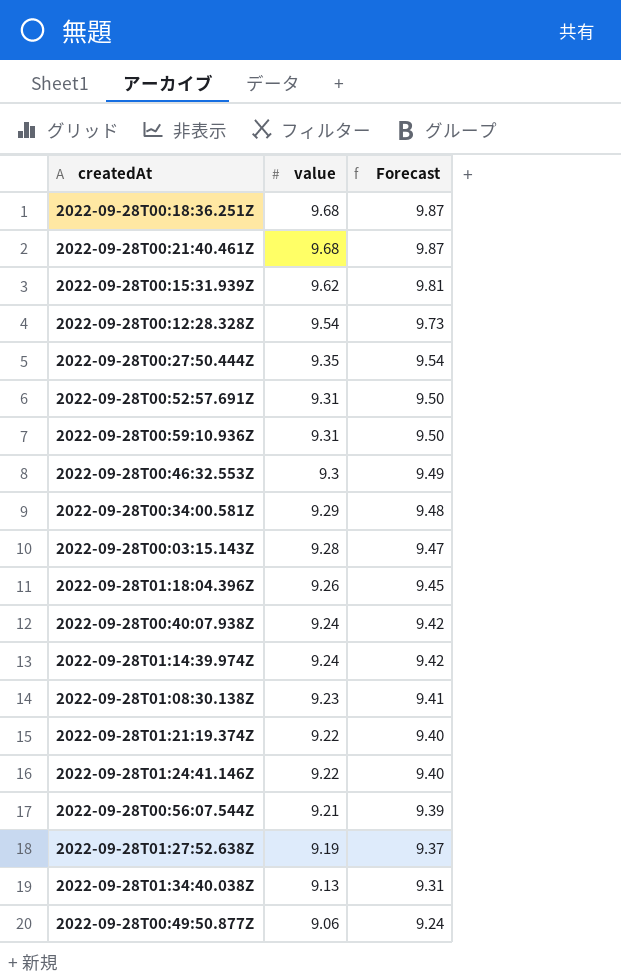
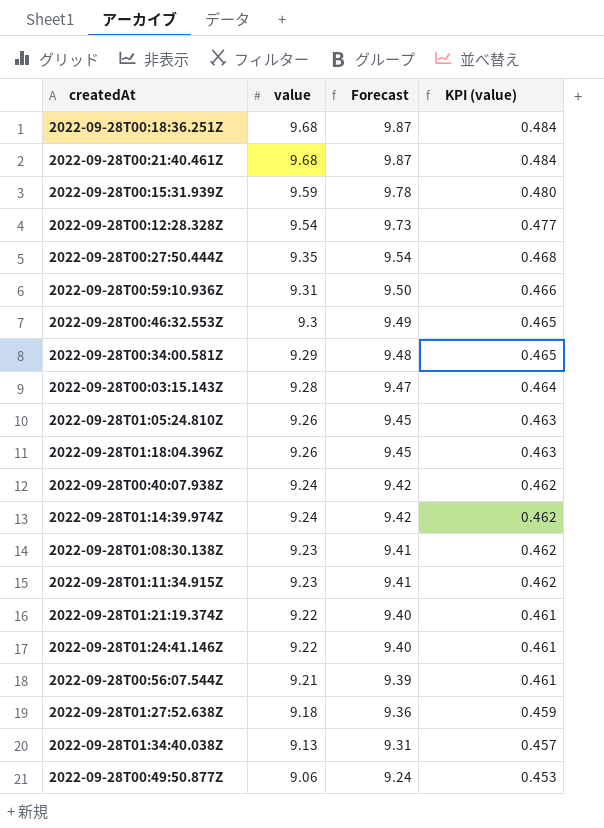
column KPI (value) | formula: none -> [value] * 0.05
row 2022-09-28T00:52:57.691Z: 9.31 | 9.50 -> none
2022-09-28T00:15:31.939Z | value: 9.62 -> 9.59
2022-09-28T00:15:31.939Z | Forecast: 9.81 -> 9.78
row 2022-09-28T01:05:24.810Z: none -> 9.26 | 9.45 | 0.463
row 2022-09-28T01:11:34.915Z: none -> 9.23 | 9.41 | 0.462
2022-09-28T01:27:52.638Z | value: 9.19 -> 9.18
2022-09-28T01:27:52.638Z | Forecast: 9.37 -> 9.36

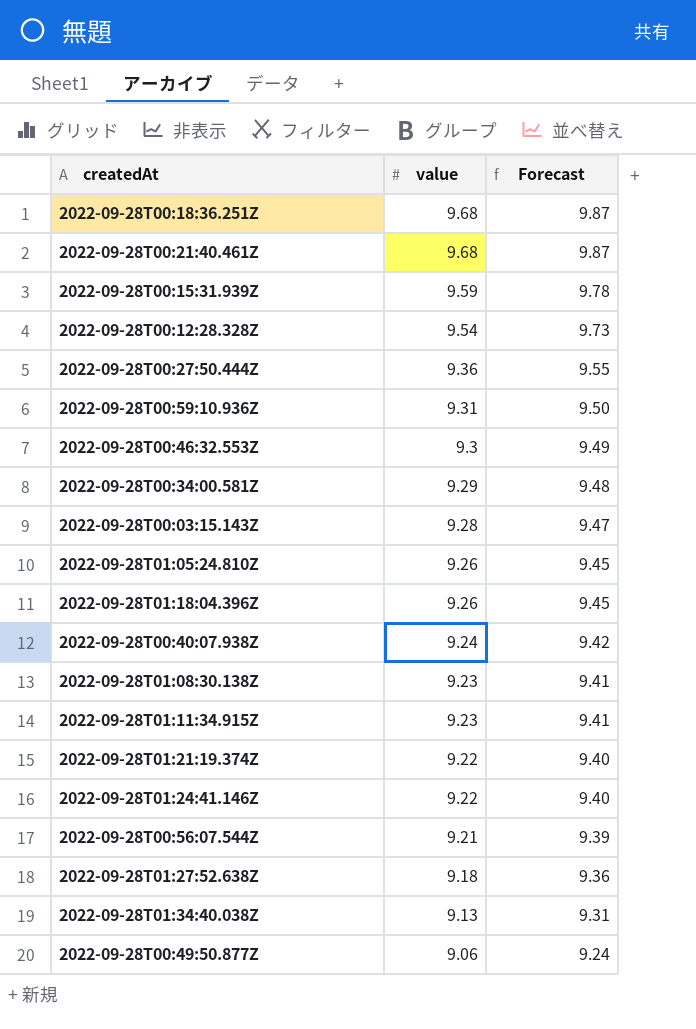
column KPI (value) | formula: [value] * 0.05 -> none
row 2022-09-28T01:14:39.974Z: 9.24 | 9.42 | 0.462 -> none
2022-09-28T00:27:50.444Z | value: 9.35 -> 9.36
2022-09-28T00:27:50.444Z | Forecast: 9.54 -> 9.55

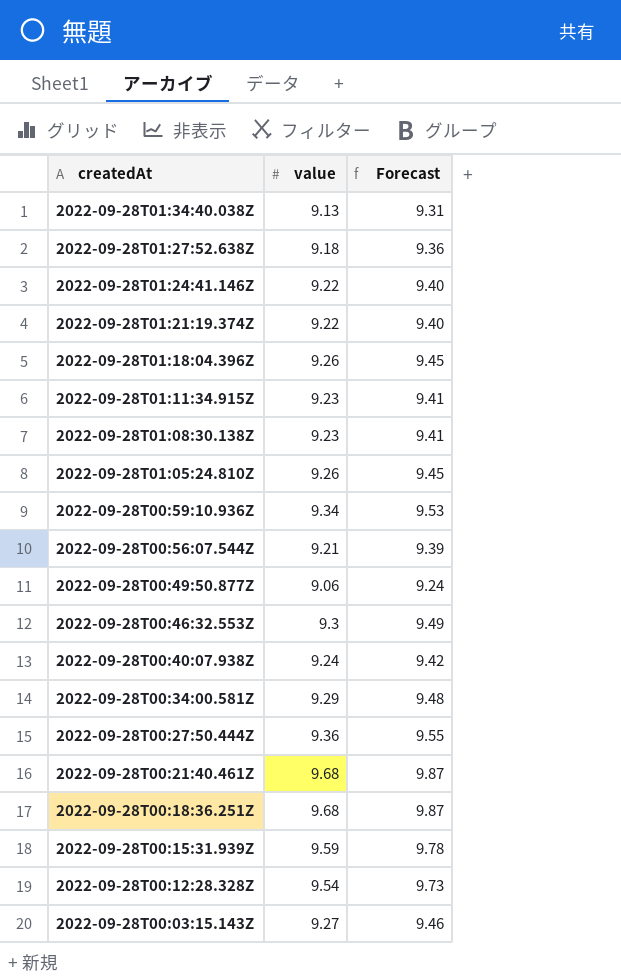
row order: value descending -> createdAt descending
2022-09-28T00:59:10.936Z | value: 9.31 -> 9.34
2022-09-28T00:59:10.936Z | Forecast: 9.50 -> 9.53
2022-09-28T00:03:15.143Z | value: 9.28 -> 9.27
2022-09-28T00:03:15.143Z | Forecast: 9.47 -> 9.46

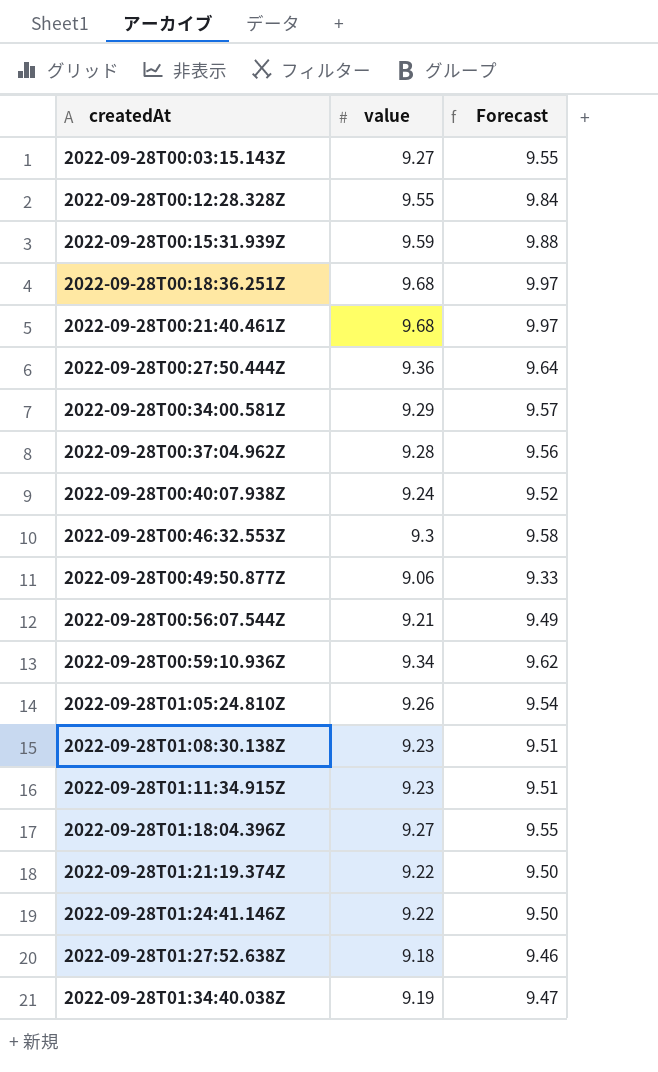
row order: createdAt descending -> createdAt ascending
column Forecast | formula: [value] * 1.02 -> [value] * 1.03
2022-09-28T00:12:28.328Z | value: 9.54 -> 9.55
row 2022-09-28T00:37:04.962Z: none -> 9.28 | 9.56
2022-09-28T01:18:04.396Z | value: 9.26 -> 9.27
2022-09-28T01:34:40.038Z | value: 9.13 -> 9.19

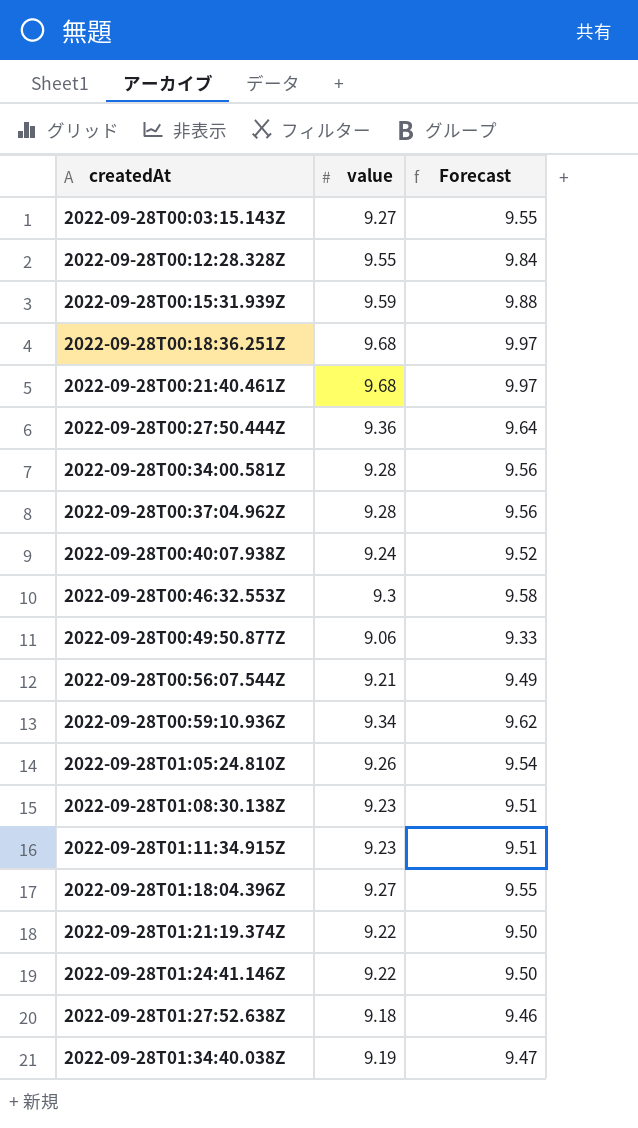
2022-09-28T00:34:00.581Z | value: 9.29 -> 9.28
2022-09-28T00:34:00.581Z | Forecast: 9.57 -> 9.56

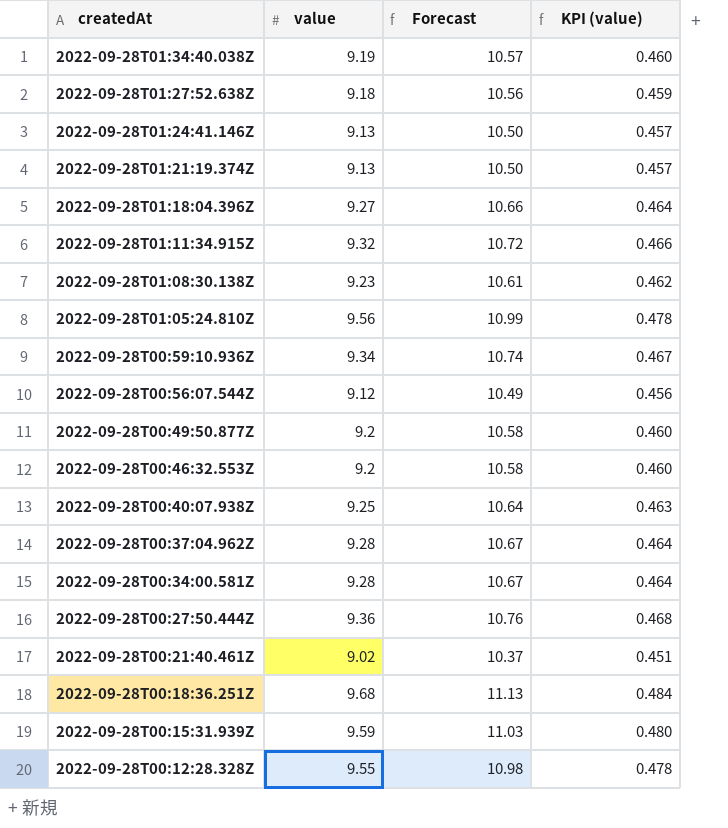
row order: createdAt ascending -> createdAt descending
column Forecast | formula: [value] * 1.03 -> [value] * 1.15
column KPI (value) | formula: none -> [value] * 0.05
row 2022-09-28T00:03:15.143Z: 9.27 | 9.55 -> none
2022-09-28T01:24:41.146Z | value: 9.22 -> 9.13
2022-09-28T01:21:19.374Z | value: 9.22 -> 9.13
2022-09-28T01:11:34.915Z | value: 9.23 -> 9.32
2022-09-28T01:05:24.810Z | value: 9.26 -> 9.56
2022-09-28T00:56:07.544Z | value: 9.21 -> 9.12
2022-09-28T00:49:50.877Z | value: 9.06 -> 9.2
2022-09-28T00:46:32.553Z | value: 9.3 -> 9.2
2022-09-28T00:40:07.938Z | value: 9.24 -> 9.25
2022-09-28T00:21:40.461Z | value: 9.68 -> 9.02

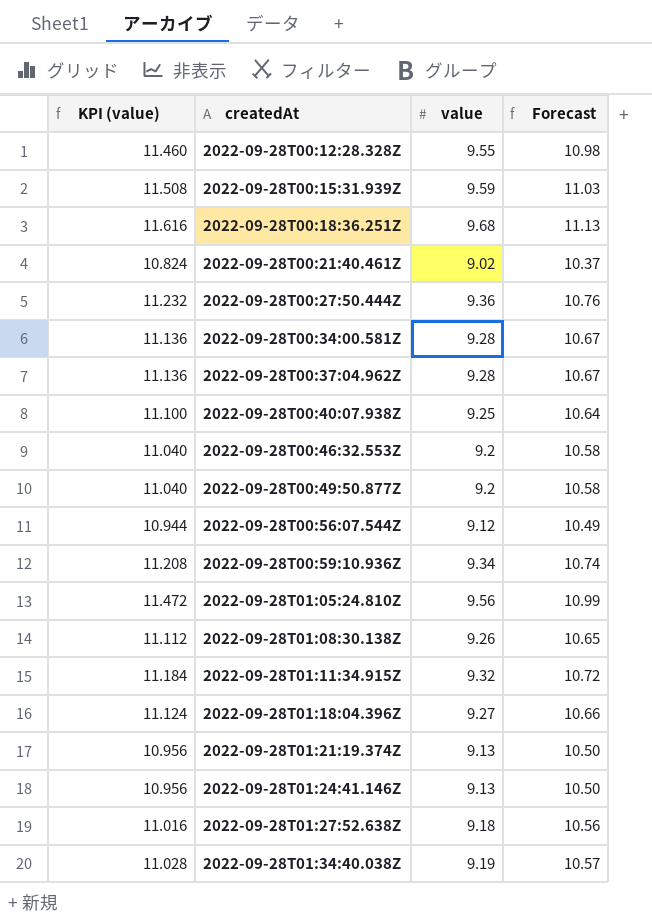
row order: createdAt descending -> createdAt ascending
column KPI (value) | formula: [value] * 0.05 -> [value] * 1.2
column KPI (value) | position: 4 -> 1
2022-09-28T01:08:30.138Z | value: 9.23 -> 9.26
2022-09-28T01:08:30.138Z | Forecast: 10.61 -> 10.65

